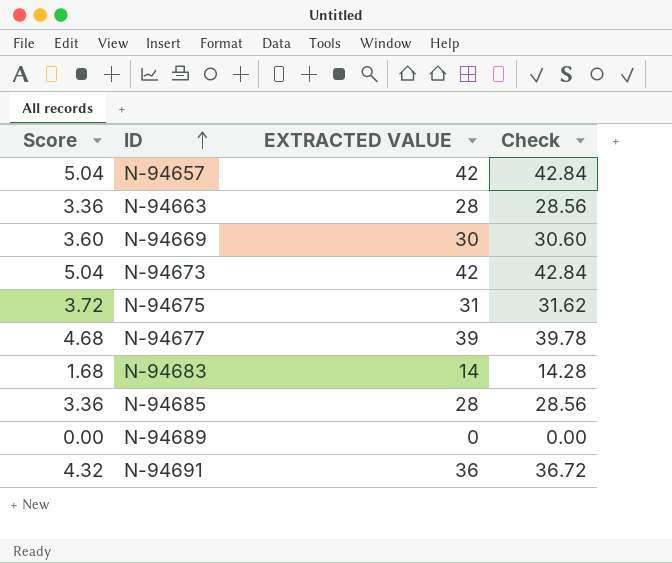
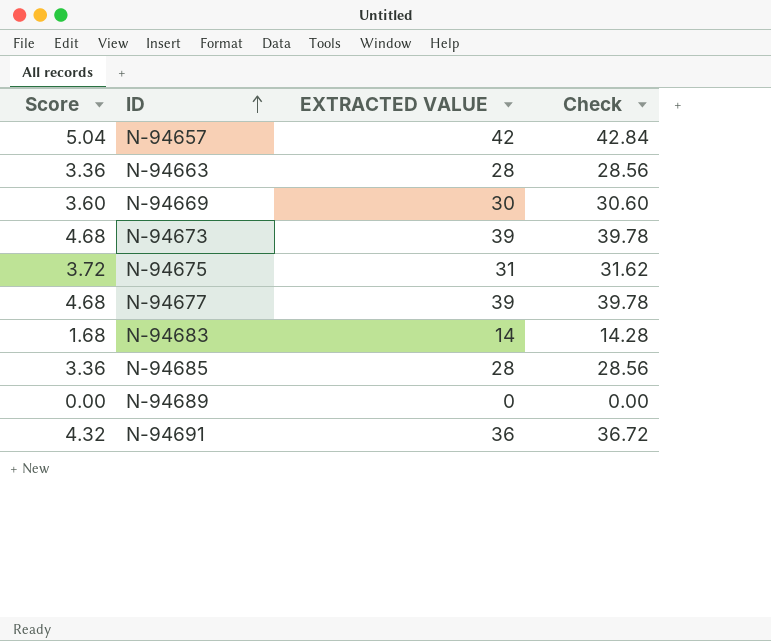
N-94673 | Score: 5.04 -> 4.68
N-94673 | EXTRACTED VALUE: 42 -> 39
N-94673 | Check: 42.84 -> 39.78

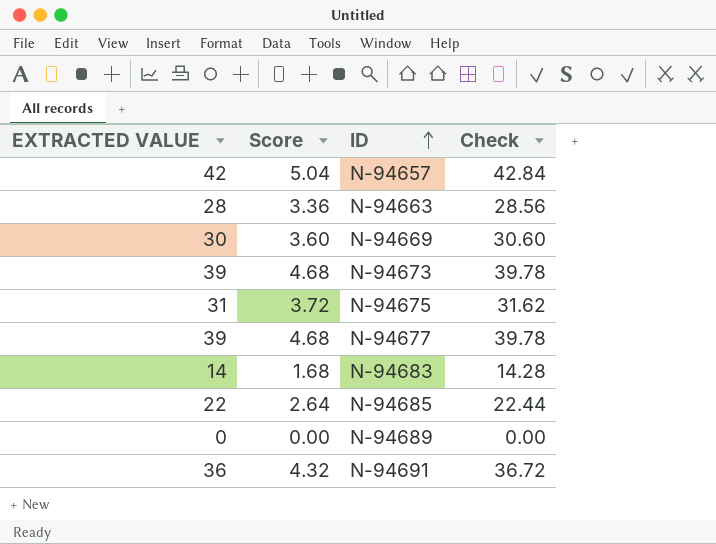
column EXTRACTED VALUE | position: 3 -> 1
N-94685 | EXTRACTED VALUE: 28 -> 22
N-94685 | Score: 3.36 -> 2.64
N-94685 | Check: 28.56 -> 22.44

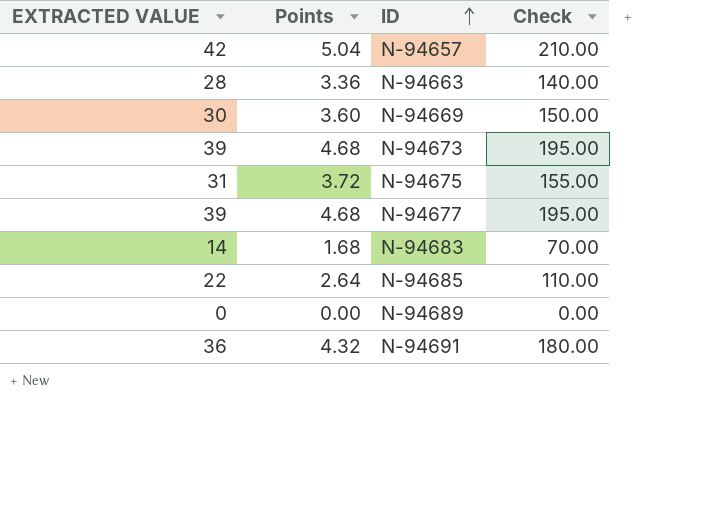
column name: Score -> Points
column Check | formula: [EXTRACTED VALUE] * 1.02 -> [EXTRACTED VALUE] * 5

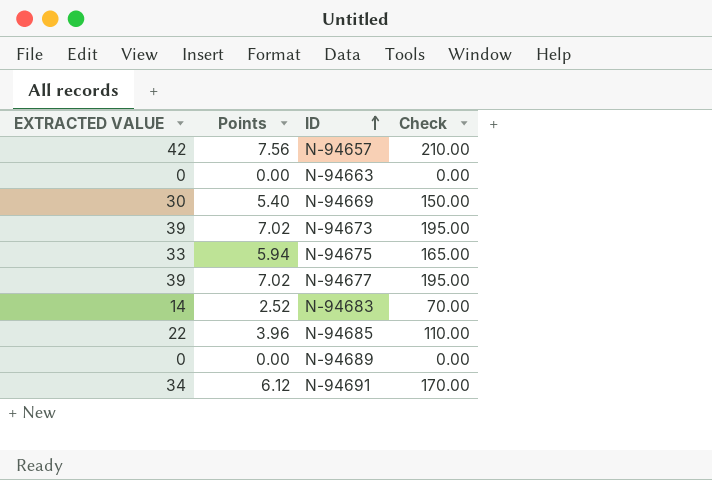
column Points | formula: [EXTRACTED VALUE] * 0.12 -> [EXTRACTED VALUE] * 0.18
N-94663 | EXTRACTED VALUE: 28 -> 0
N-94663 | Check: 140.00 -> 0.00
N-94675 | EXTRACTED VALUE: 31 -> 33
N-94675 | Check: 155.00 -> 165.00
N-94691 | EXTRACTED VALUE: 36 -> 34
N-94691 | Check: 180.00 -> 170.00

